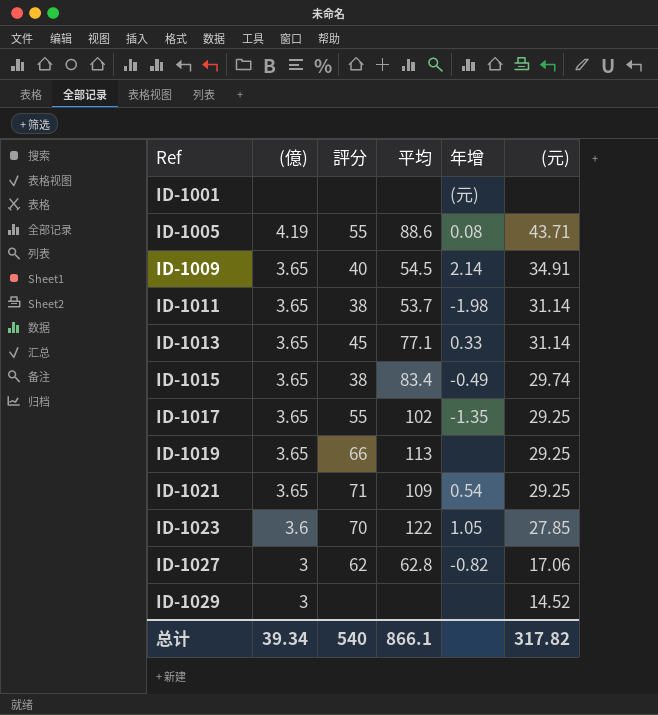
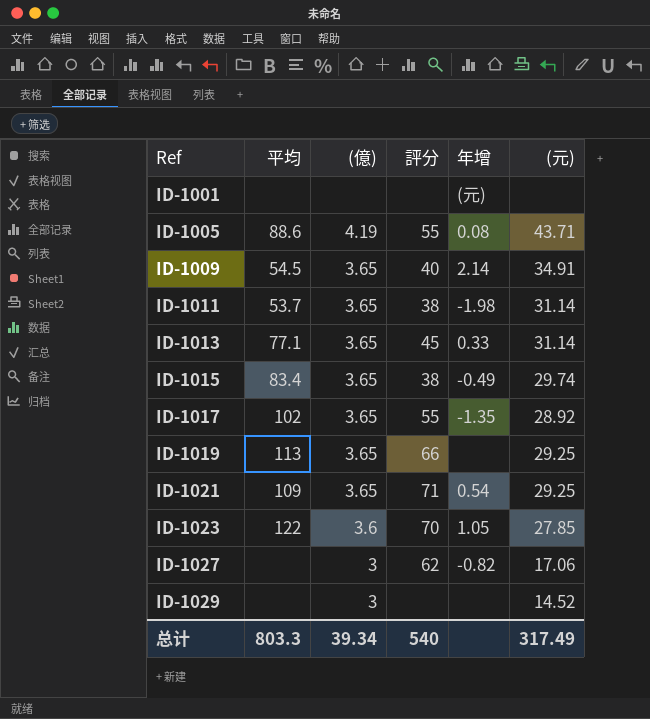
column 平均 | position: 4 -> 2
ID-1017 | (元): 29.25 -> 28.92
ID-1027 | 平均: 62.8 -> none
总计 | 平均: 866.1 -> 803.3
总计 | (元): 317.82 -> 317.49

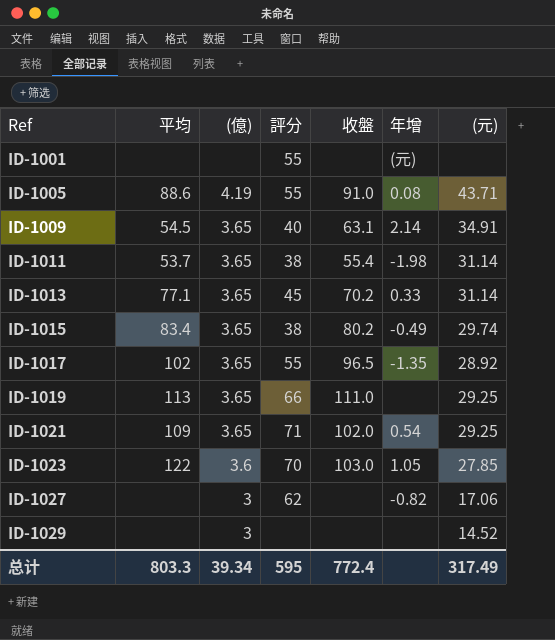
column 收盤 | position: none -> 5
ID-1001 | 評分: none -> 55
总计 | 評分: 540 -> 595

